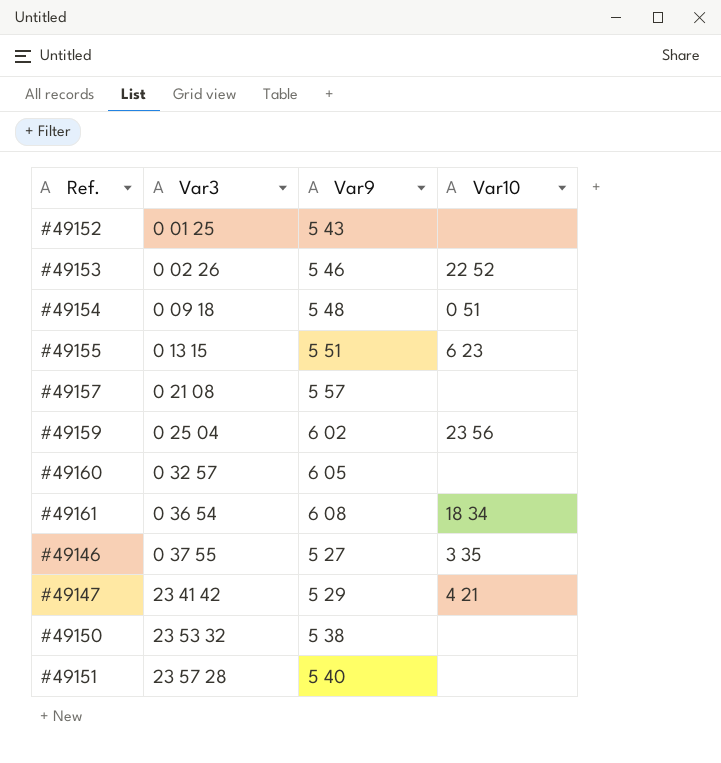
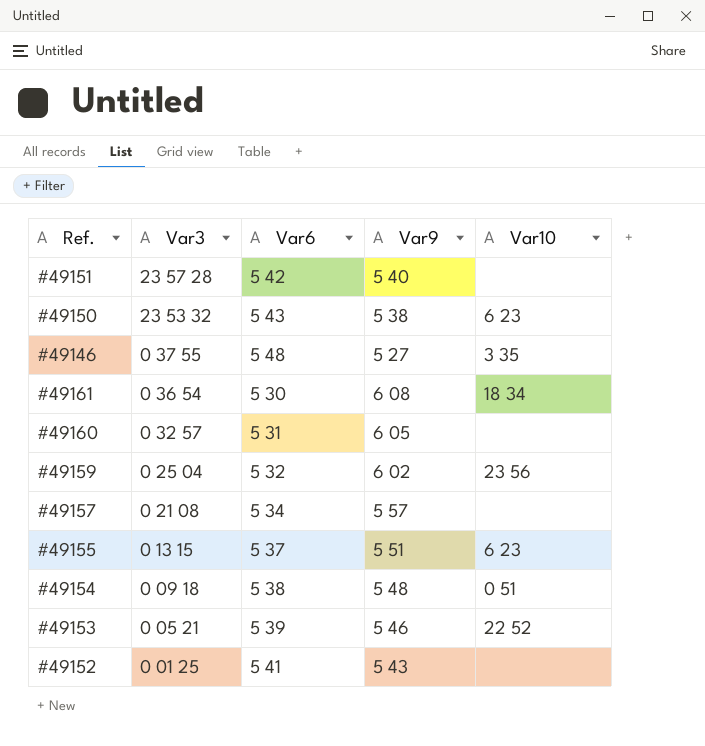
row order: Var3 ascending -> Var3 descending
column Var6 | position: none -> 3
row #49147: 23 41 42 | 5 29 | 4 21 -> none
#49150 | Var10: none -> 6 23
#49153 | Var3: 0 02 26 -> 0 05 21

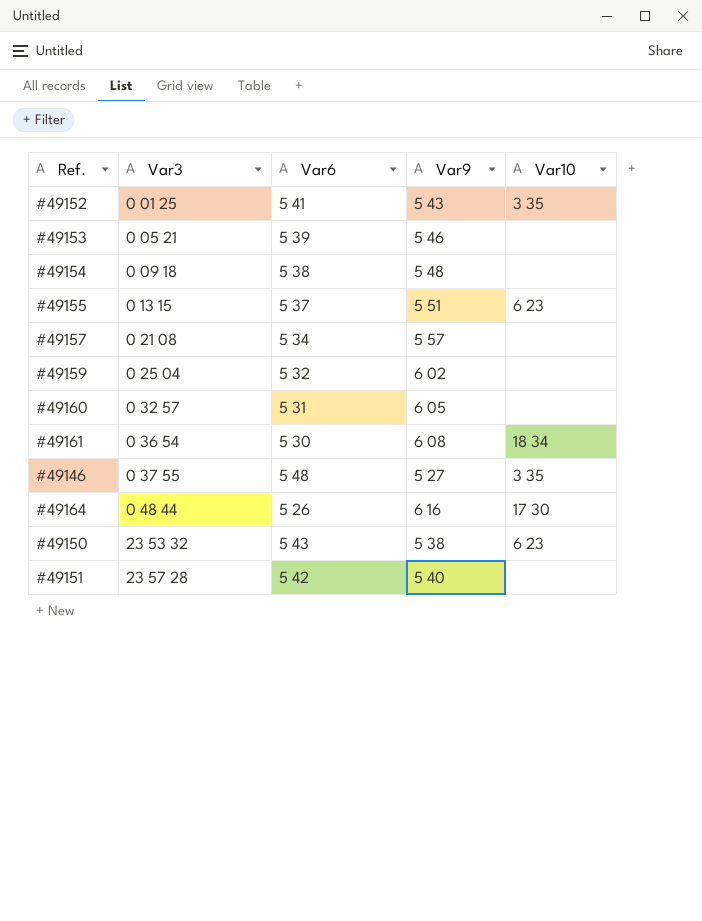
row order: Var3 descending -> Var3 ascending
#49152 | Var10: none -> 3 35
#49153 | Var10: 22 52 -> none
#49154 | Var10: 0 51 -> none
#49159 | Var10: 23 56 -> none
row #49164: none -> 0 48 44 | 5 26 | 6 16 | 17 30

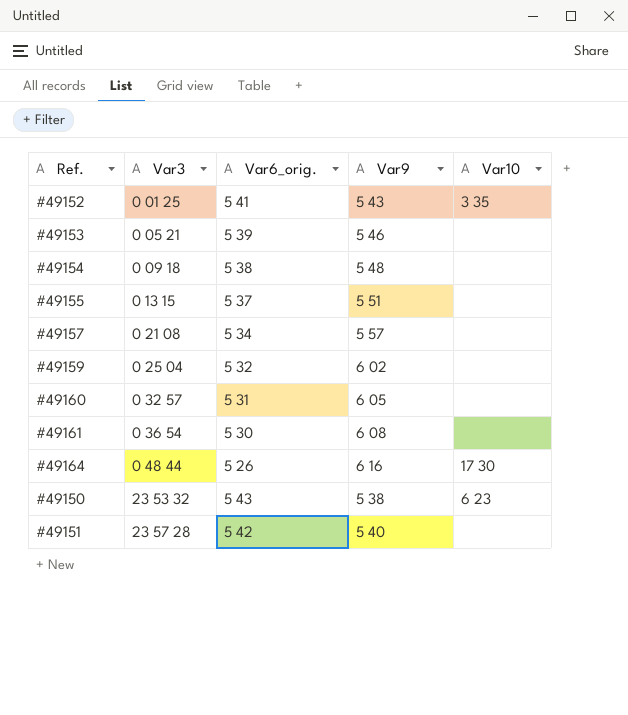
column name: Var6 -> Var6_orig.
row #49146: 0 37 55 | 5 48 | 5 27 | 3 35 -> none
#49155 | Var10: 6 23 -> none
#49161 | Var10: 18 34 -> none

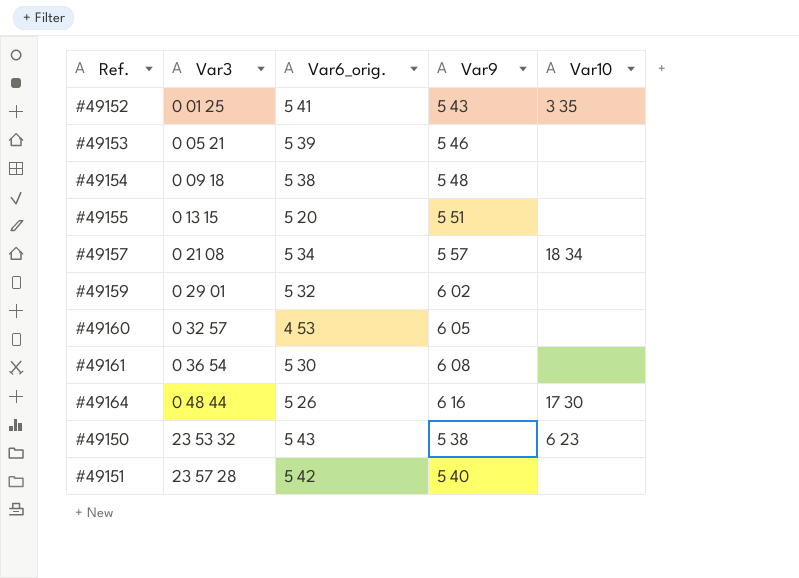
#49155 | Var6_orig.: 5 37 -> 5 20
#49157 | Var10: none -> 18 34
#49159 | Var3: 0 25 04 -> 0 29 01
#49160 | Var6_orig.: 5 31 -> 4 53

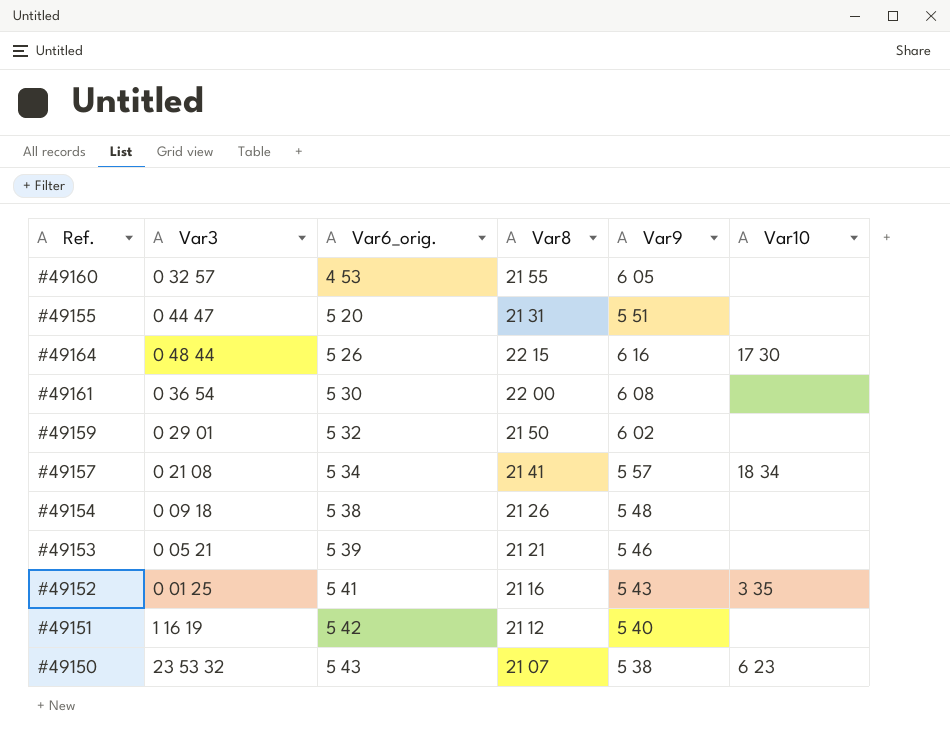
row order: Var3 ascending -> Var6_orig. ascending
column Var8 | position: none -> 4
#49155 | Var3: 0 13 15 -> 0 44 47
#49151 | Var3: 23 57 28 -> 1 16 19

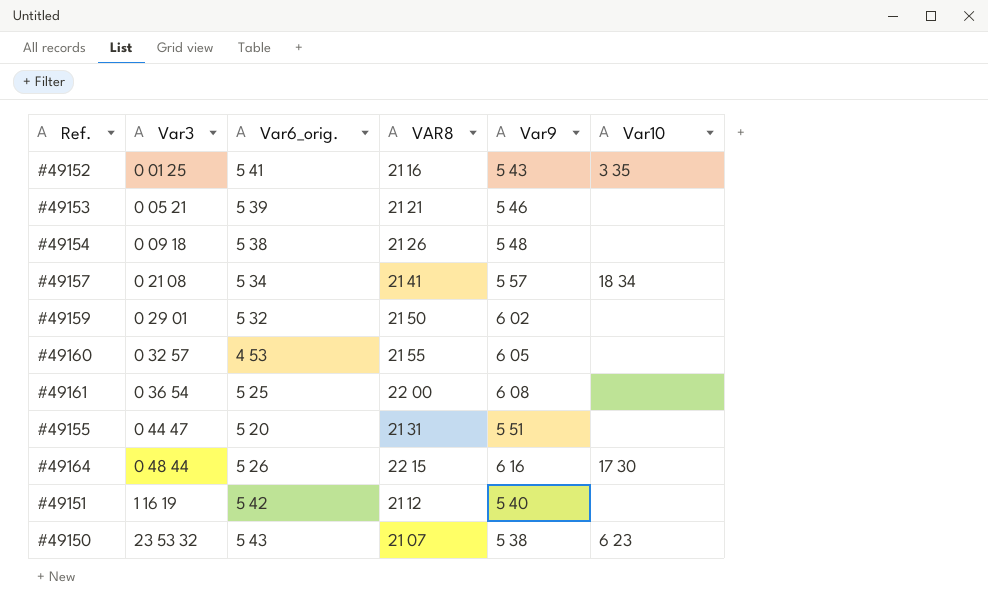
row order: Var6_orig. ascending -> Var3 ascending
column name: Var8 -> VAR8
#49161 | Var6_orig.: 5 30 -> 5 25

